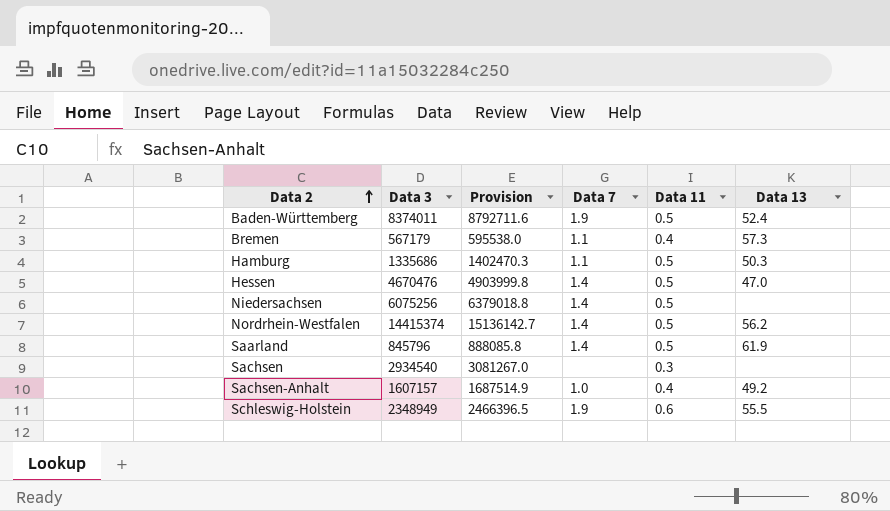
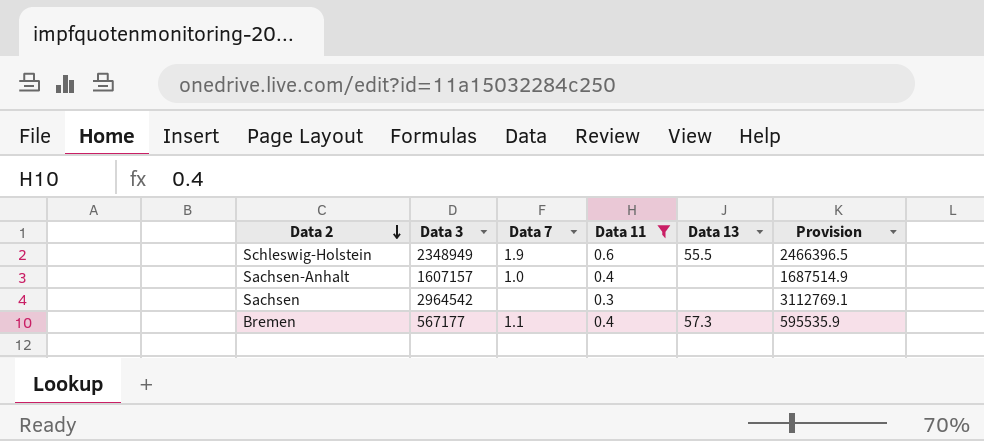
filter: none -> Data 11 != 0.5
row order: Data 2 ascending -> Data 2 descending
column Provision | position: 3 -> 6
Sachsen-Anhalt | Data 13: 49.2 -> none
Sachsen | Data 3: 2934540 -> 2964542
Sachsen | Provision: 3081267.0 -> 3112769.1
Bremen | Data 3: 567179 -> 567177
Bremen | Provision: 595538.0 -> 595535.9

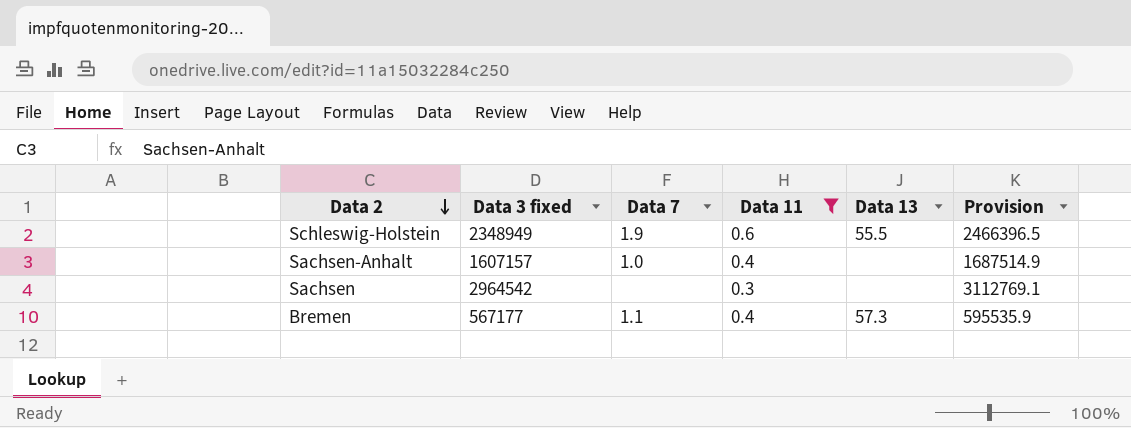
column name: Data 3 -> Data 3 fixed

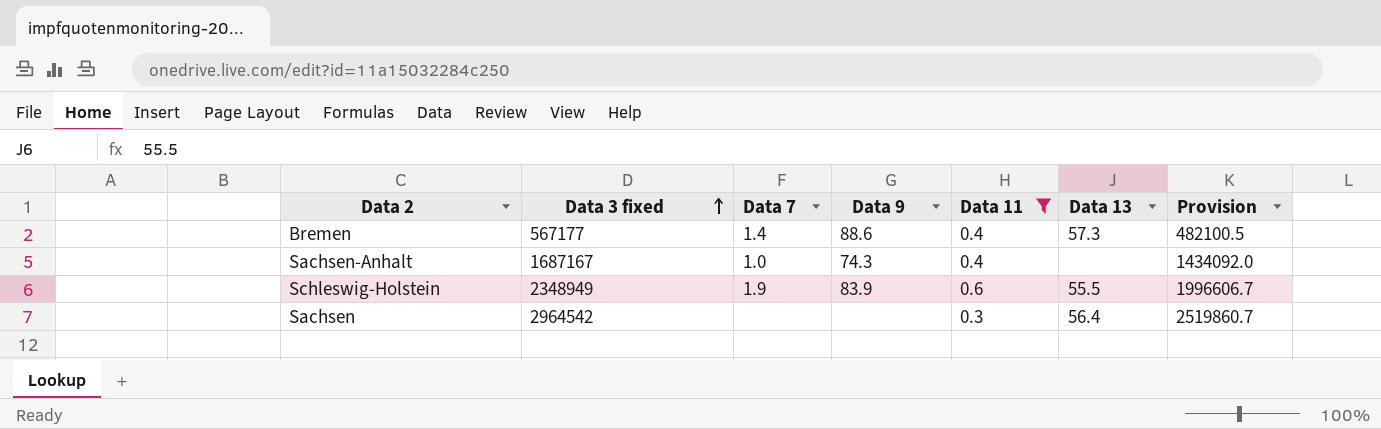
row order: Data 2 descending -> Data 3 fixed ascending
column Data 9 | position: none -> 4
column Provision | formula: [Data 3 fixed] * 1.05 -> [Data 3 fixed] * 0.85
Bremen | Data 7: 1.1 -> 1.4
Sachsen-Anhalt | Data 3 fixed: 1607157 -> 1687167
Sachsen | Data 13: none -> 56.4

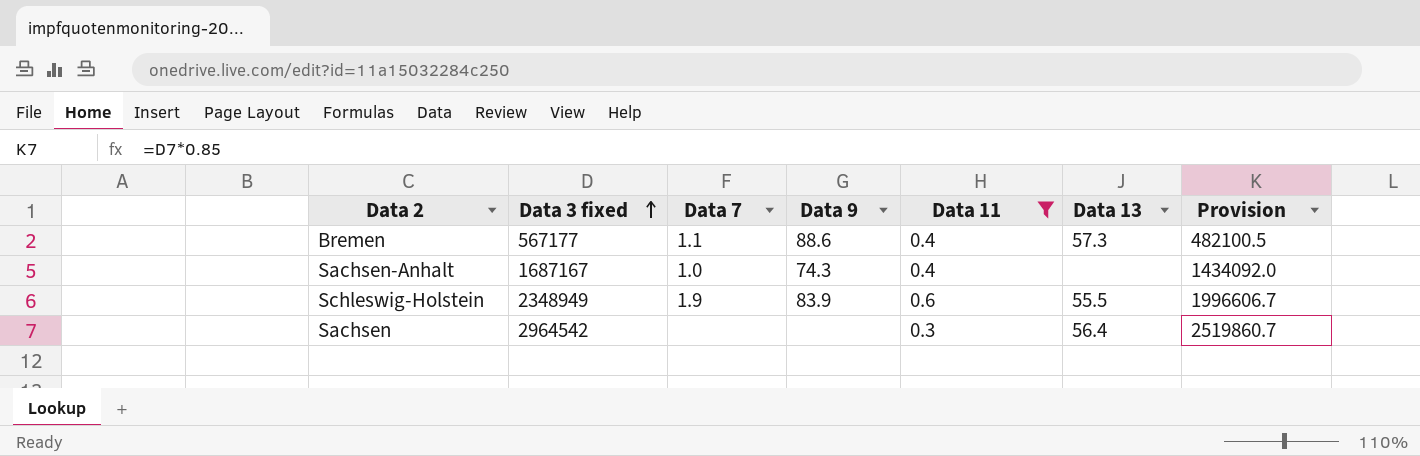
Bremen | Data 7: 1.4 -> 1.1

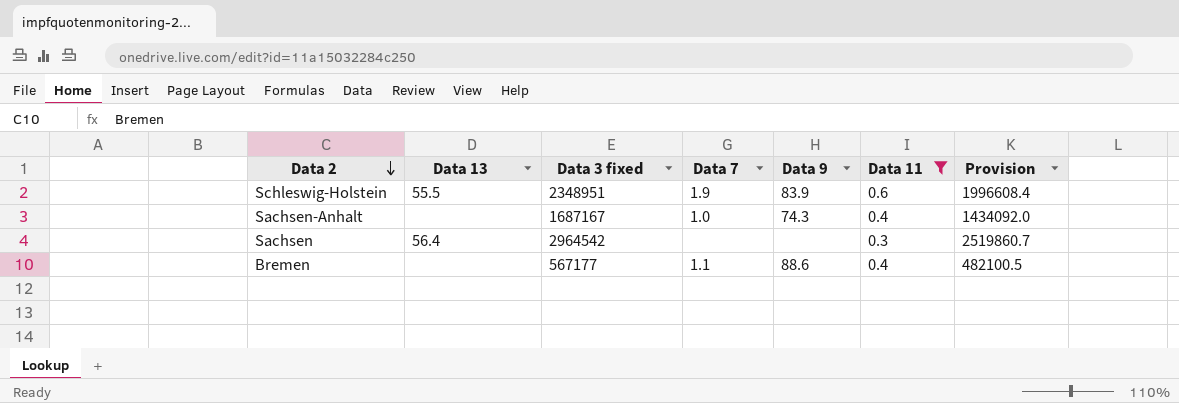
row order: Data 3 fixed ascending -> Data 2 descending
column Data 13 | position: 6 -> 2
Schleswig-Holstein | Data 3 fixed: 2348949 -> 2348951
Schleswig-Holstein | Provision: 1996606.7 -> 1996608.4
Bremen | Data 13: 57.3 -> none

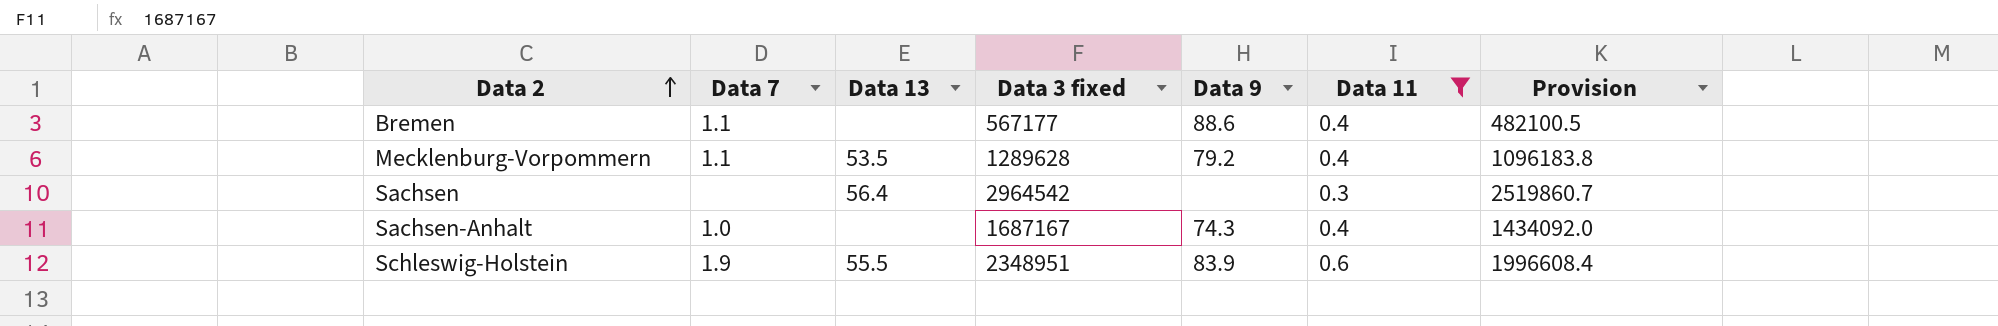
row order: Data 2 descending -> Data 2 ascending
column Data 7 | position: 4 -> 2
row Mecklenburg-Vorpommern: none -> 1.1 | 53.5 | 1289628 | 79.2 | 0.4 | 1096183.8

